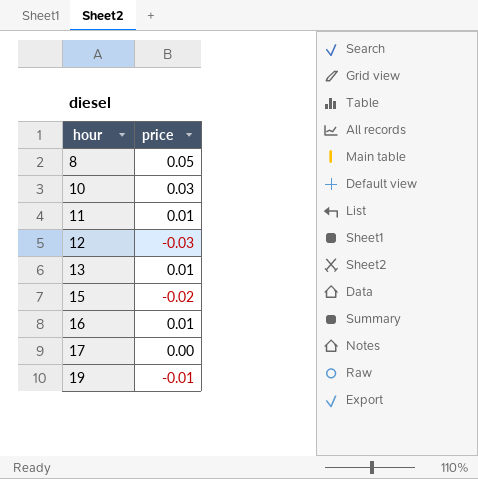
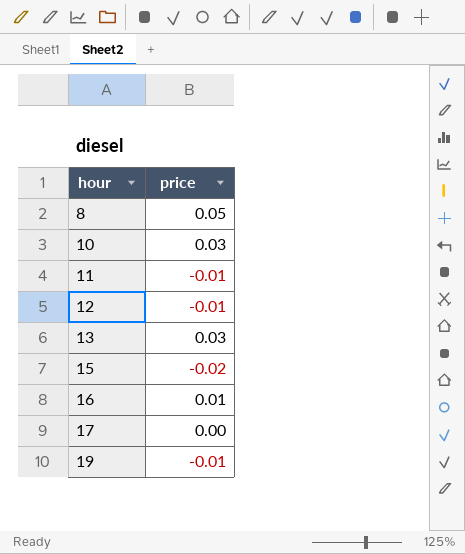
11 | price: 0.01 -> -0.01
12 | price: -0.03 -> -0.01
13 | price: 0.01 -> 0.03

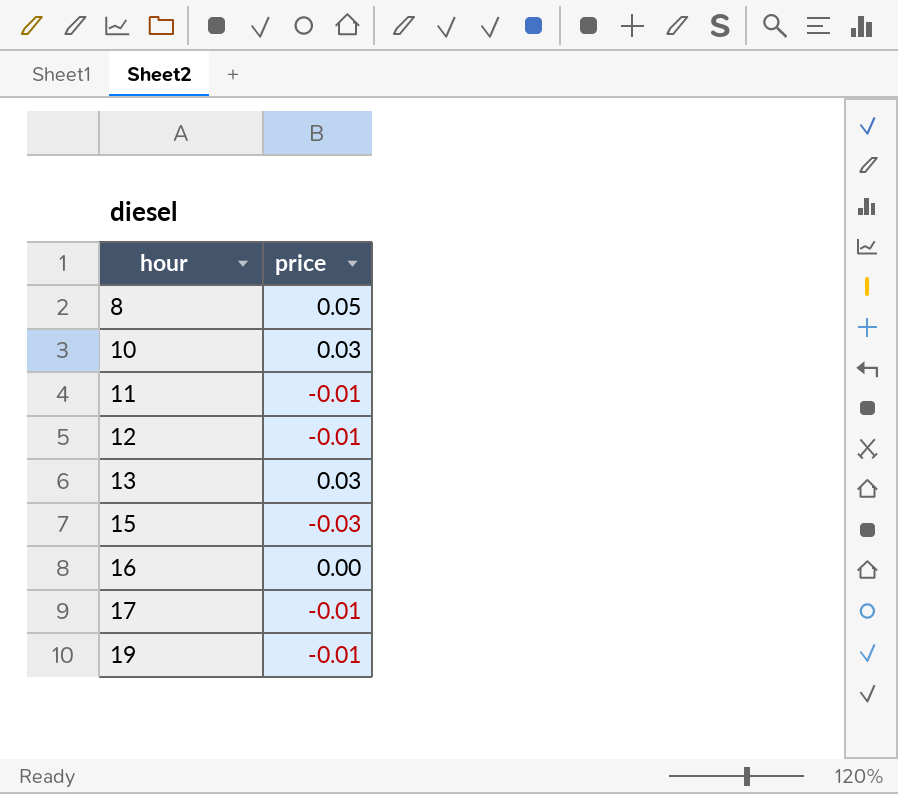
15 | price: -0.02 -> -0.03
16 | price: 0.01 -> 0.00
17 | price: 0.00 -> -0.01

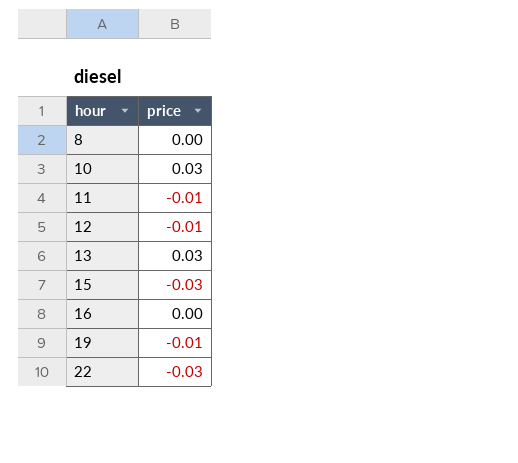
row 17: -0.01 -> none
8 | price: 0.05 -> 0.00
row 22: none -> -0.03

